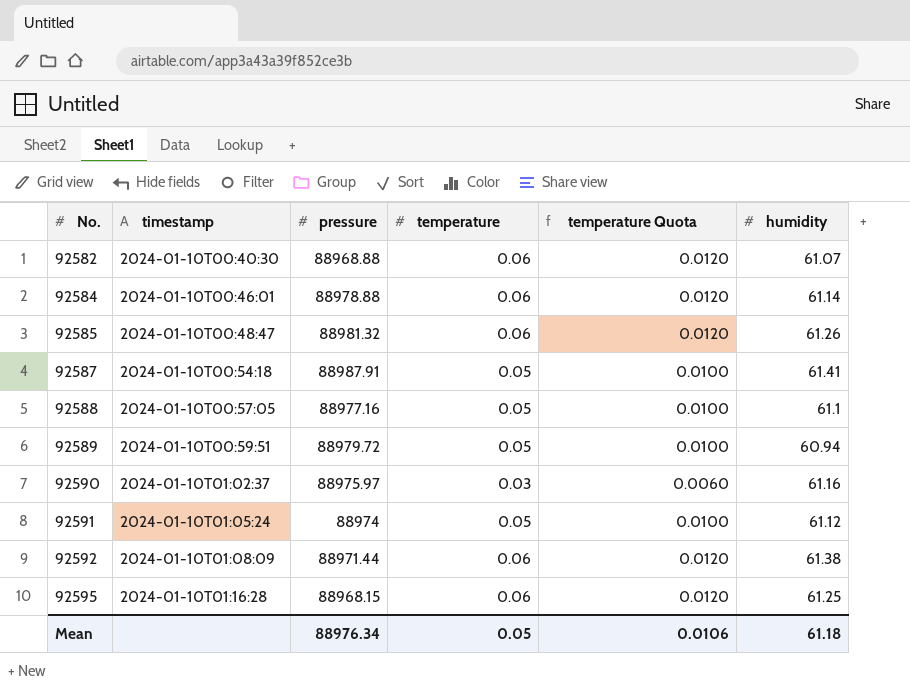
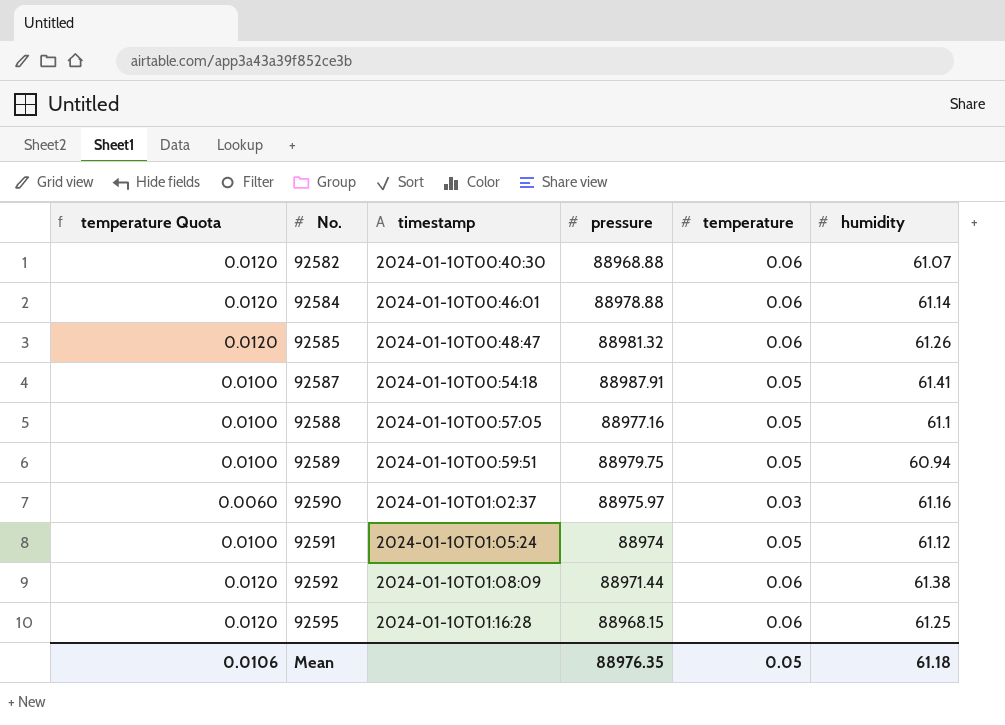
column temperature Quota | position: 5 -> 1
92589 | pressure: 88979.72 -> 88979.75
Mean | pressure: 88976.34 -> 88976.35

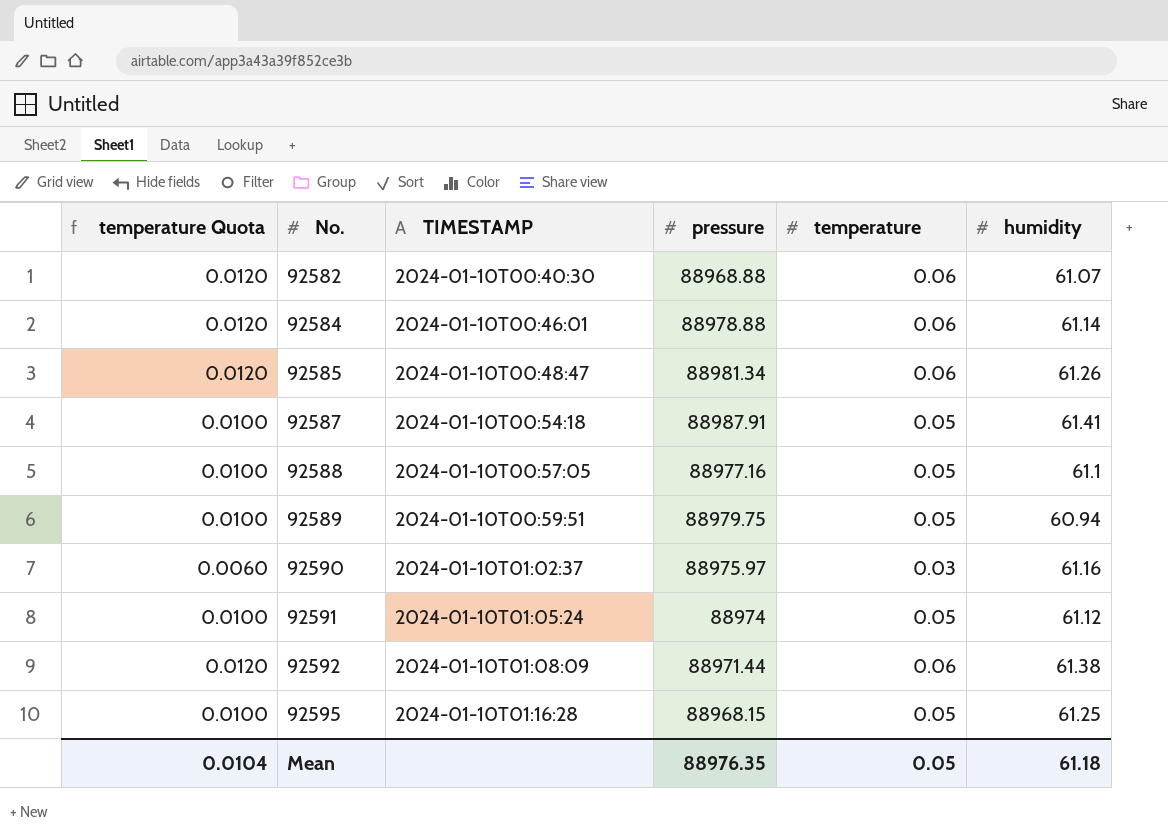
column name: timestamp -> TIMESTAMP
92585 | pressure: 88981.32 -> 88981.34
92595 | temperature Quota: 0.0120 -> 0.0100
92595 | temperature: 0.06 -> 0.05
Mean | temperature Quota: 0.0106 -> 0.0104

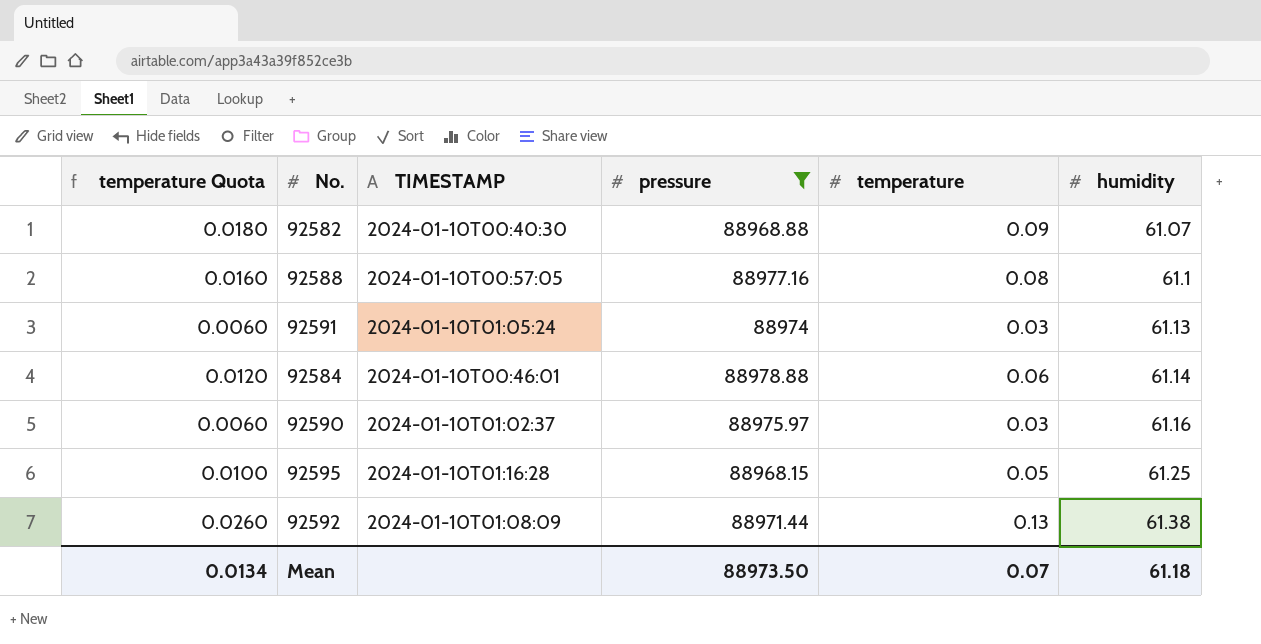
filter: none -> pressure <= 88978.88
row order: No. ascending -> humidity ascending
92582 | temperature Quota: 0.0120 -> 0.0180
92582 | temperature: 0.06 -> 0.09
92588 | temperature Quota: 0.0100 -> 0.0160
92588 | temperature: 0.05 -> 0.08
92591 | temperature Quota: 0.0100 -> 0.0060
92591 | temperature: 0.05 -> 0.03
92591 | humidity: 61.12 -> 61.13
92592 | temperature Quota: 0.0120 -> 0.0260
92592 | temperature: 0.06 -> 0.13
Mean | temperature Quota: 0.0104 -> 0.0134
Mean | pressure: 88976.35 -> 88973.50
Mean | temperature: 0.05 -> 0.07

